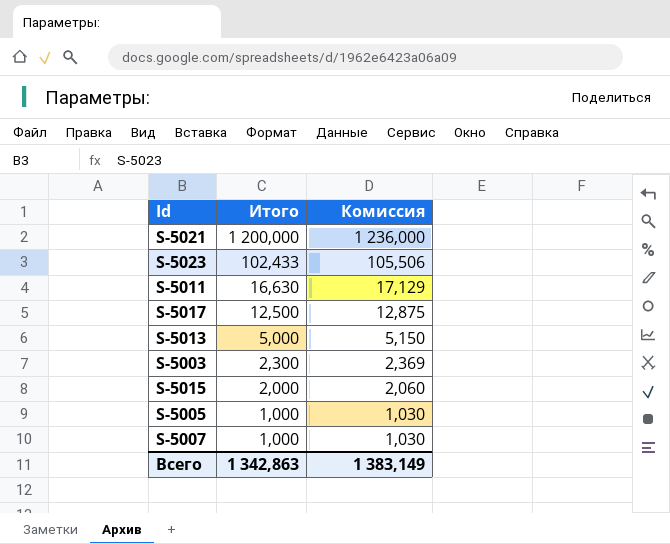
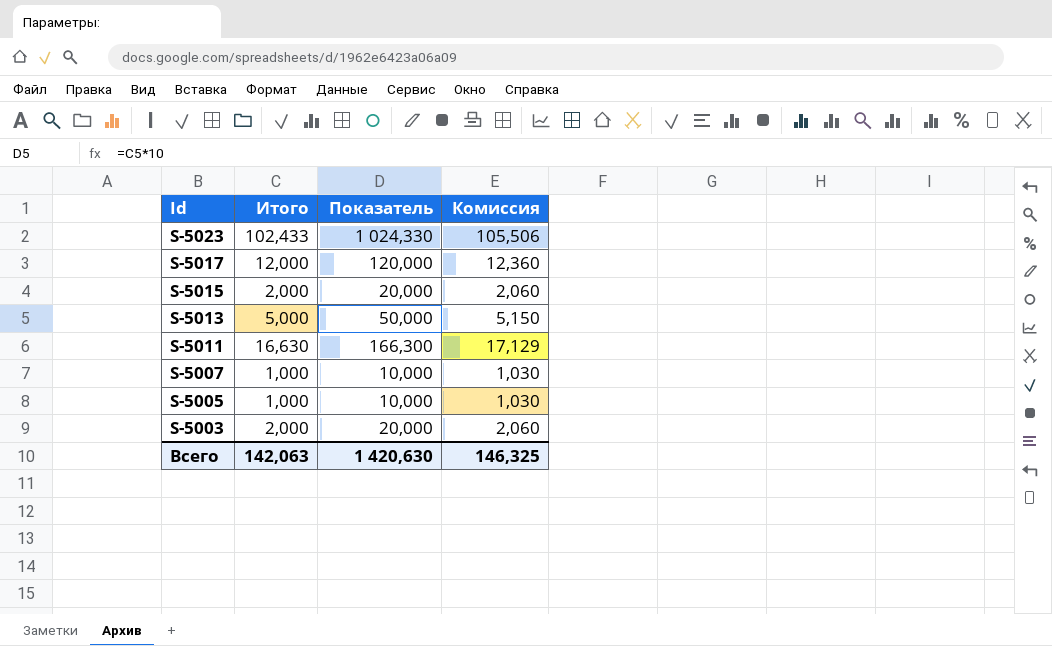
row order: Итого descending -> Id descending
column Показатель | formula: none -> [Итого] * 10
row S-5021: 1 200,000 | 1 236,000 -> none
S-5017 | Итого: 12,500 -> 12,000
S-5017 | Комиссия: 12,875 -> 12,360
S-5003 | Итого: 2,300 -> 2,000
S-5003 | Комиссия: 2,369 -> 2,060
Всего | Итого: 1 342,863 -> 142,063
Всего | Комиссия: 1 383,149 -> 146,325

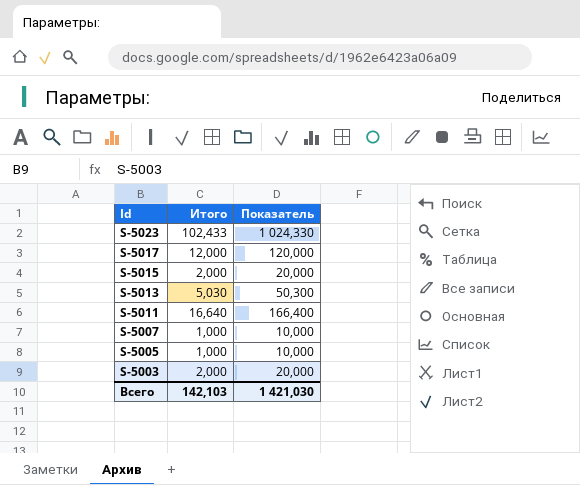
column Комиссия | formula: [Итого] * 1,03 -> none
S-5013 | Итого: 5,000 -> 5,030
S-5013 | Показатель: 50,000 -> 50,300
S-5011 | Итого: 16,630 -> 16,640
S-5011 | Показатель: 166,300 -> 166,400
Всего | Итого: 142,063 -> 142,103
Всего | Показатель: 1 420,630 -> 1 421,030

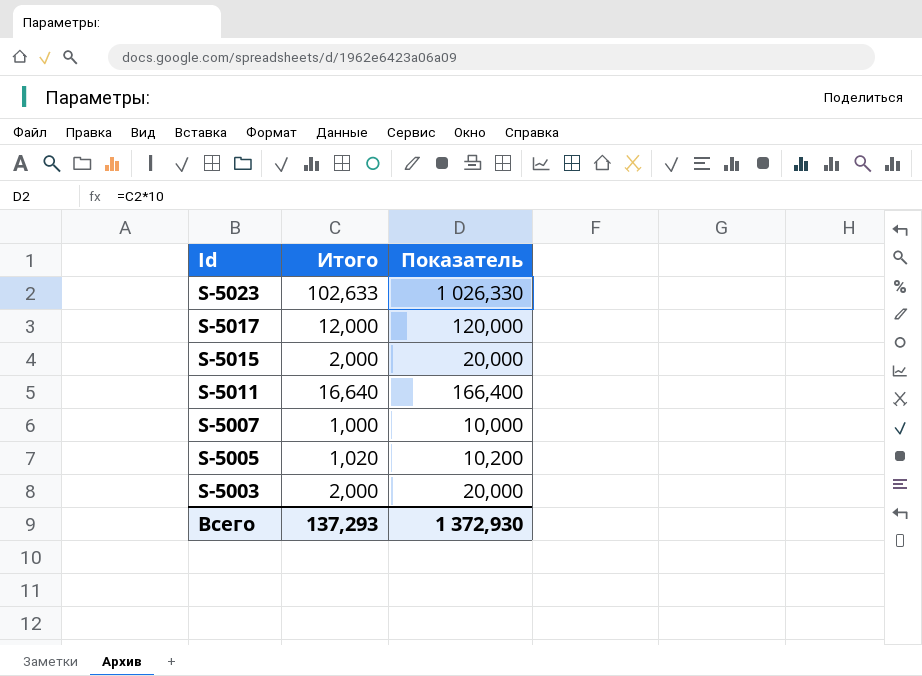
row S-5013: 5,030 | 50,300 -> none
S-5023 | Итого: 102,433 -> 102,633
S-5023 | Показатель: 1 024,330 -> 1 026,330
S-5005 | Итого: 1,000 -> 1,020
S-5005 | Показатель: 10,000 -> 10,200
Всего | Итого: 142,103 -> 137,293
Всего | Показатель: 1 421,030 -> 1 372,930

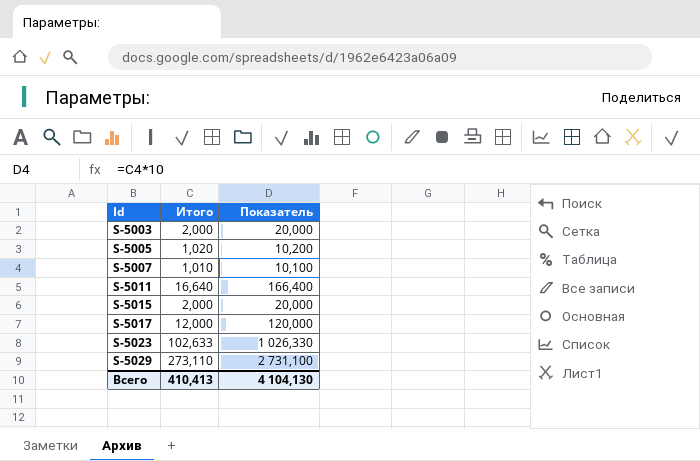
row order: Id descending -> Id ascending
S-5007 | Итого: 1,000 -> 1,010
S-5007 | Показатель: 10,000 -> 10,100
row S-5029: none -> 273,110 | 2 731,100
Всего | Итого: 137,293 -> 410,413
Всего | Показатель: 1 372,930 -> 4 104,130

